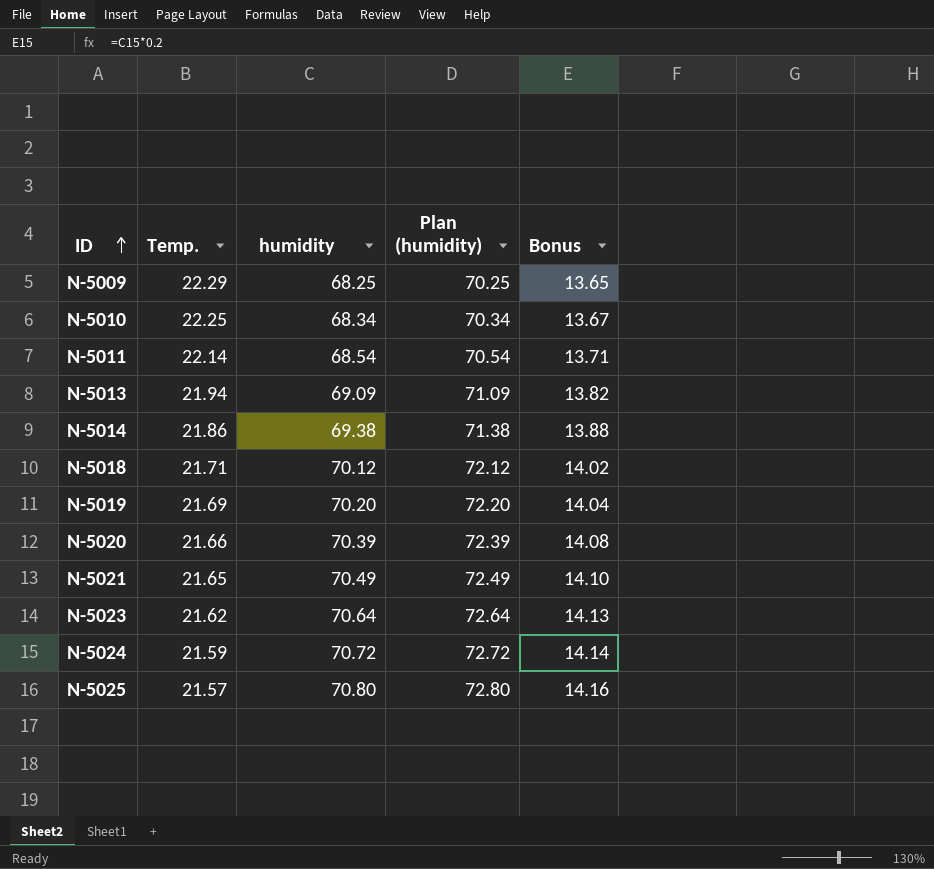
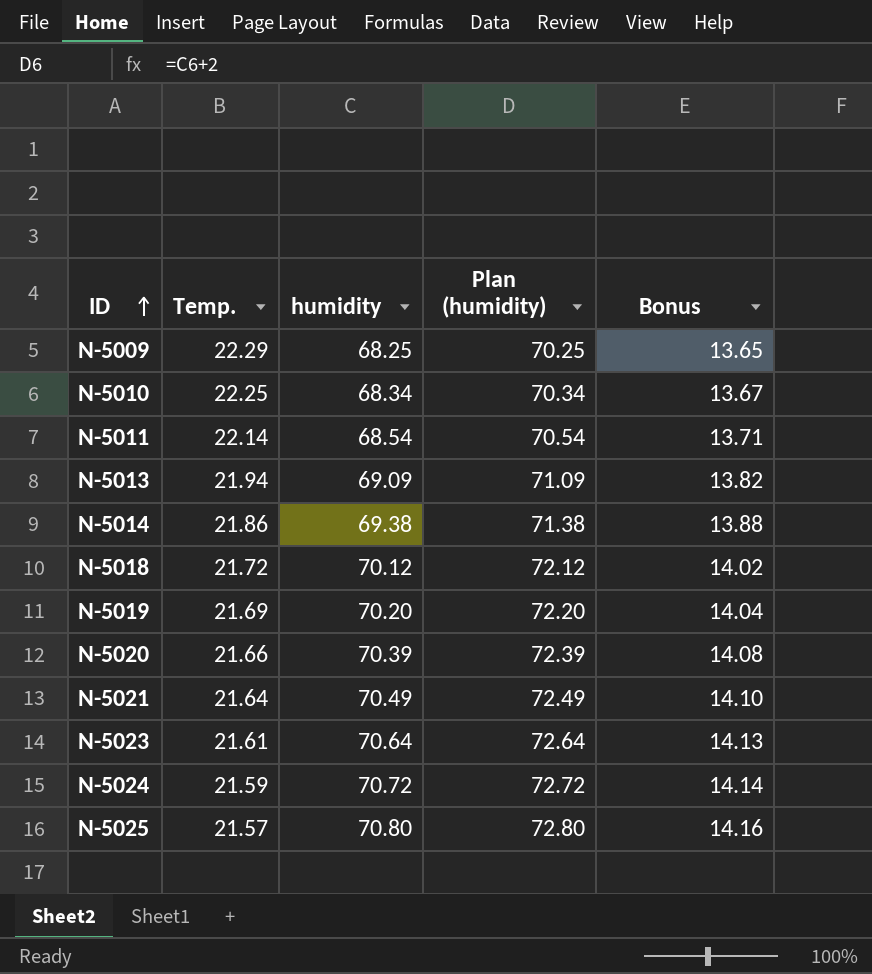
N-5018 | Temp.: 21.71 -> 21.72
N-5021 | Temp.: 21.65 -> 21.64
N-5023 | Temp.: 21.62 -> 21.61

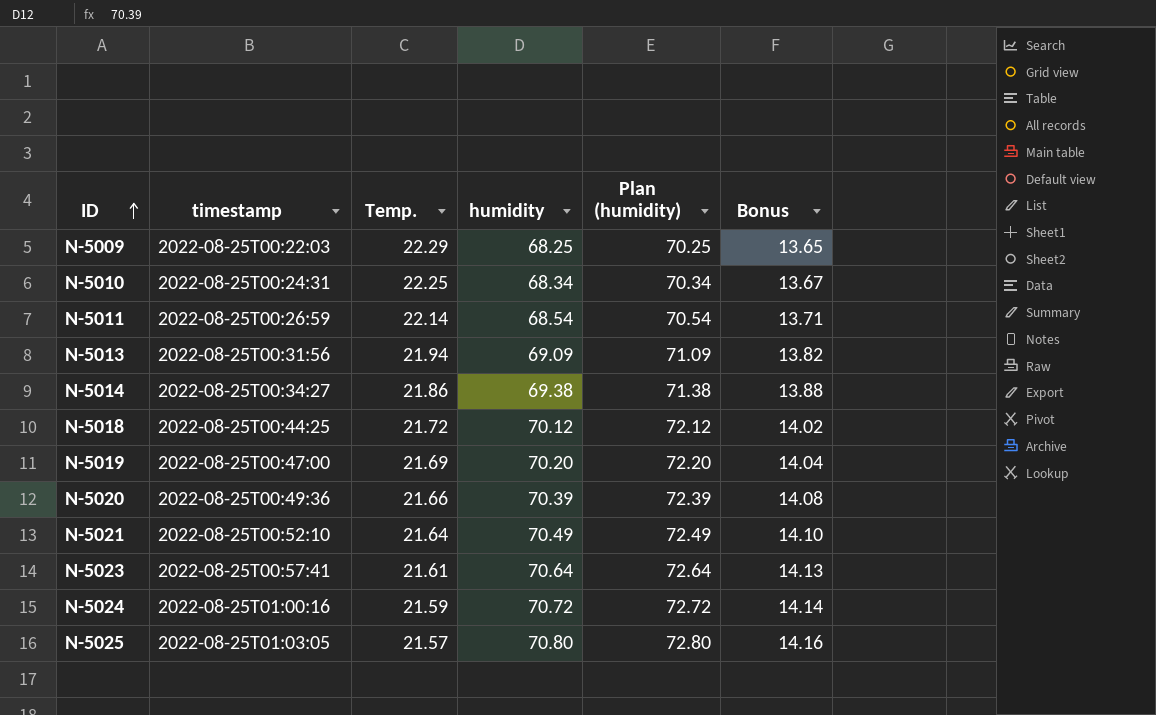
column timestamp | position: none -> 2

